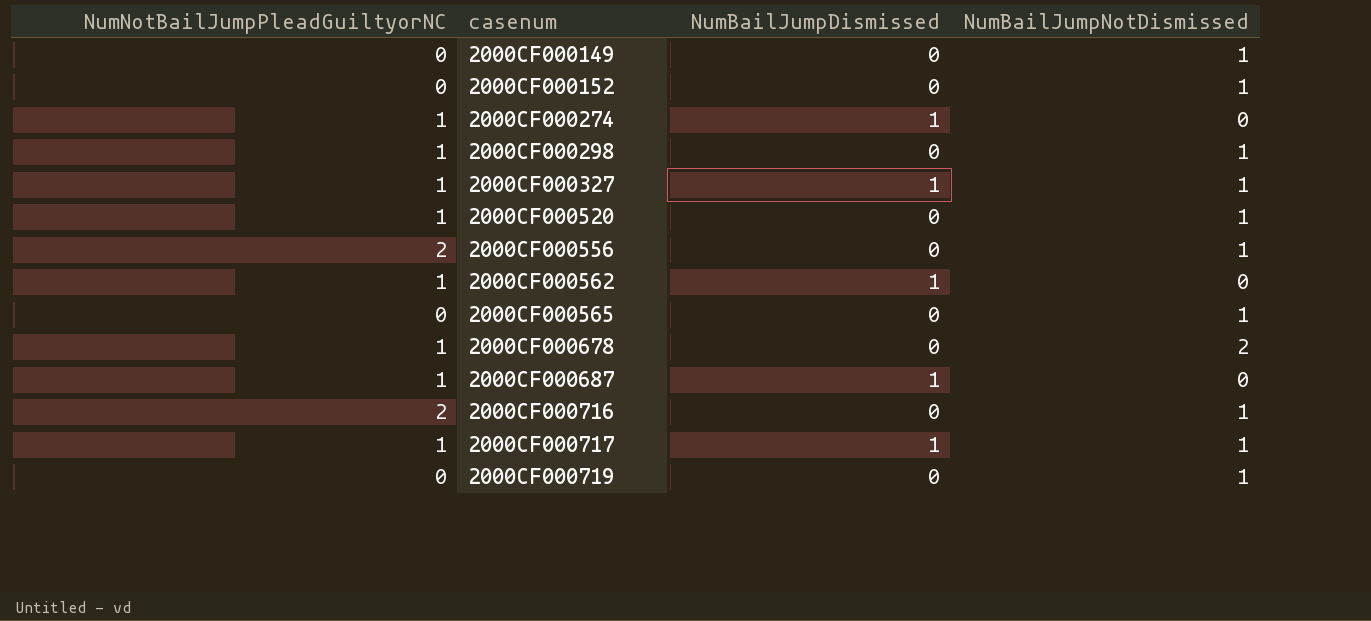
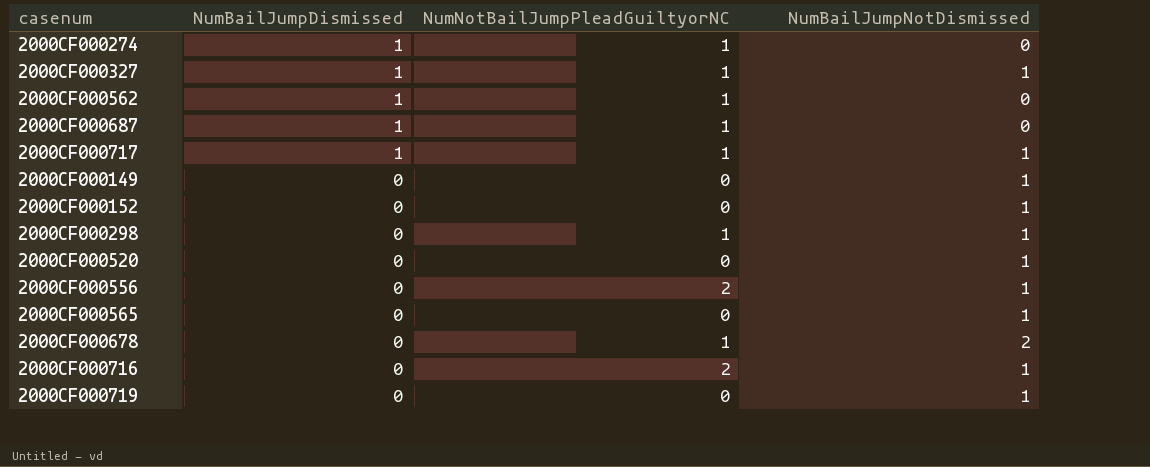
row order: casenum ascending -> NumBailJumpDismissed descending
column NumNotBailJumpPleadGuiltyorNC | position: 1 -> 3
2000CF000520 | NumNotBailJumpPleadGuiltyorNC: 1 -> 0

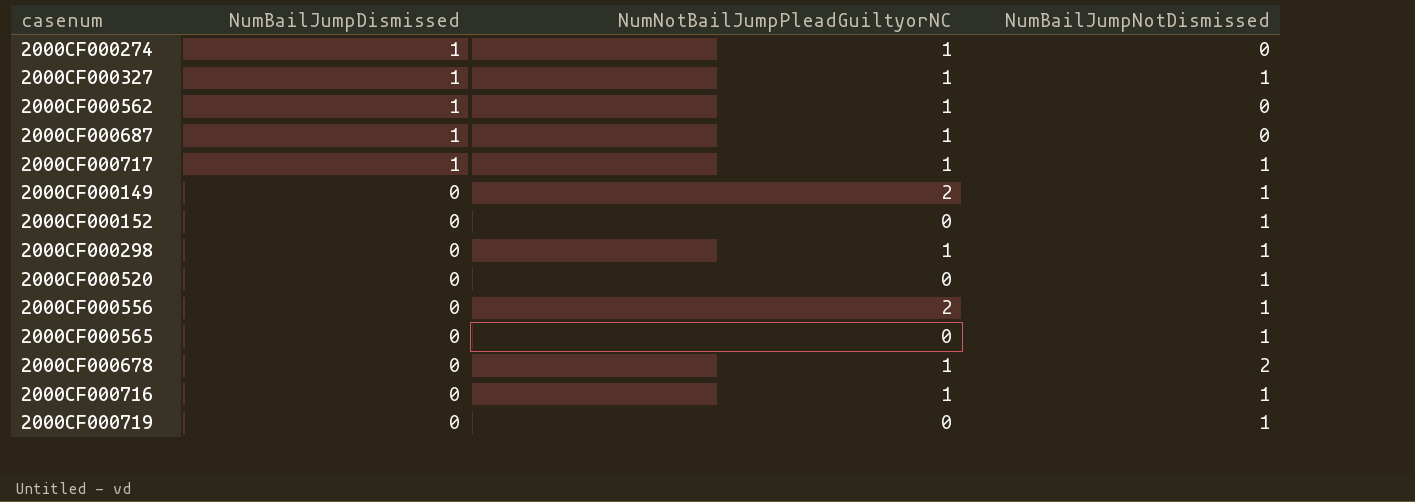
2000CF000149 | NumNotBailJumpPleadGuiltyorNC: 0 -> 2
2000CF000716 | NumNotBailJumpPleadGuiltyorNC: 2 -> 1

